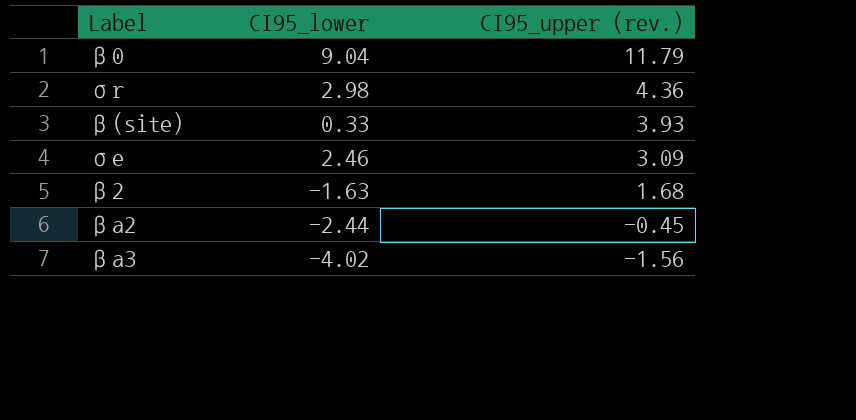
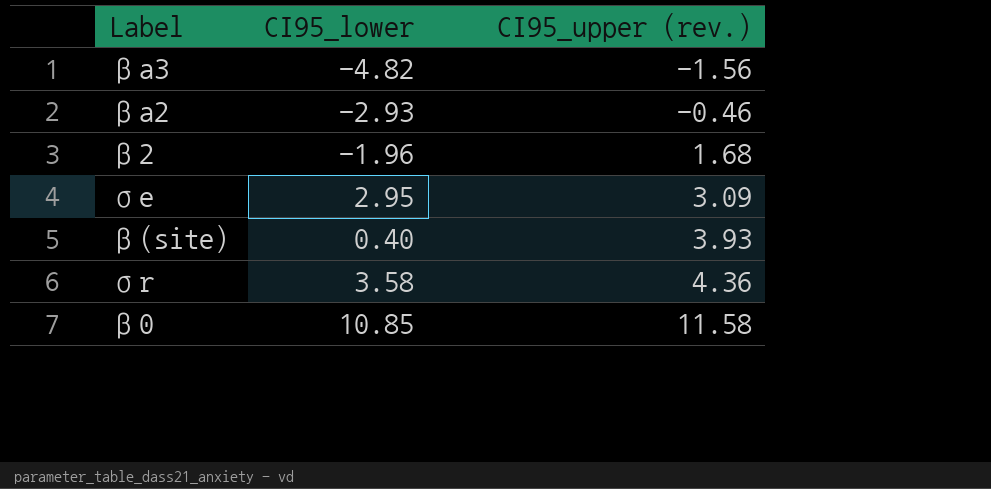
row order: CI95_upper (rev.) descending -> CI95_upper (rev.) ascending
βa3 | CI95_lower: -4.02 -> -4.82
βa2 | CI95_lower: -2.44 -> -2.93
βa2 | CI95_upper (rev.): -0.45 -> -0.46
β2 | CI95_lower: -1.63 -> -1.96
σe | CI95_lower: 2.46 -> 2.95
β(site) | CI95_lower: 0.33 -> 0.40
σr | CI95_lower: 2.98 -> 3.58
β0 | CI95_lower: 9.04 -> 10.85
β0 | CI95_upper (rev.): 11.79 -> 11.58

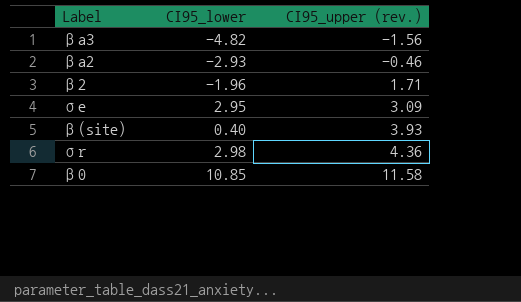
β2 | CI95_upper (rev.): 1.68 -> 1.71
σr | CI95_lower: 3.58 -> 2.98

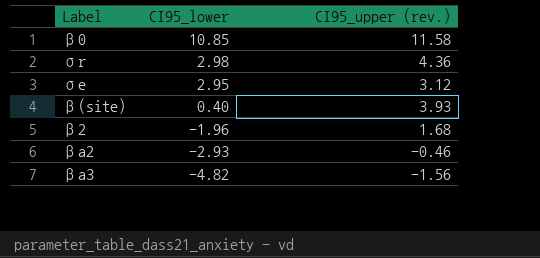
row order: CI95_upper (rev.) ascending -> CI95_lower descending
σe | CI95_upper (rev.): 3.09 -> 3.12
β2 | CI95_upper (rev.): 1.71 -> 1.68

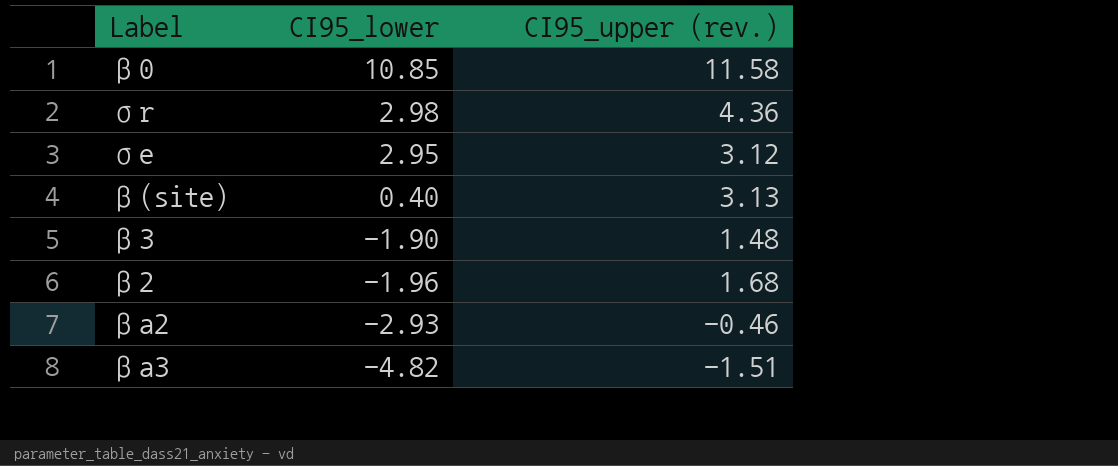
β(site) | CI95_upper (rev.): 3.93 -> 3.13
row β3: none -> -1.90 | 1.48
βa3 | CI95_upper (rev.): -1.56 -> -1.51

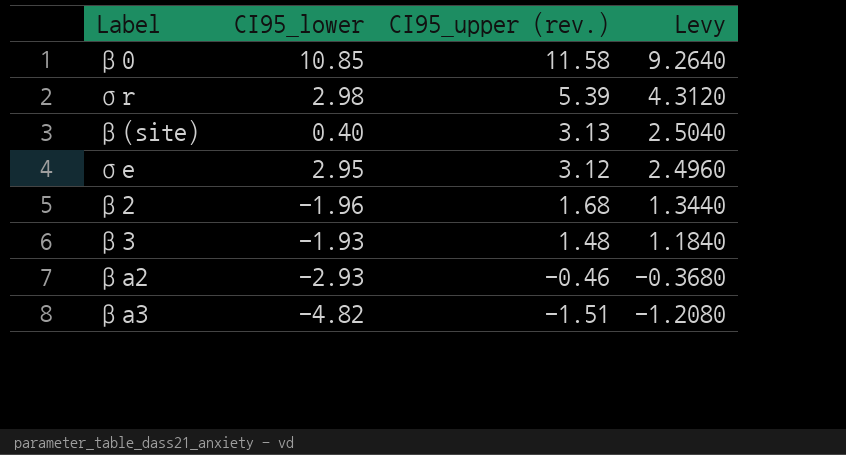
row order: CI95_lower descending -> CI95_upper (rev.) descending
column Levy | formula: none -> [CI95_upper (rev.)] * 0.8
σr | CI95_upper (rev.): 4.36 -> 5.39
β3 | CI95_lower: -1.90 -> -1.93

